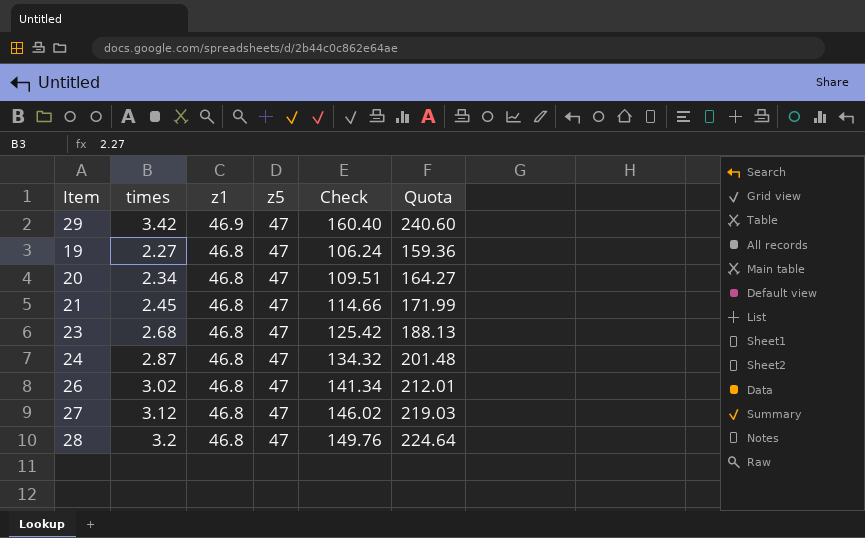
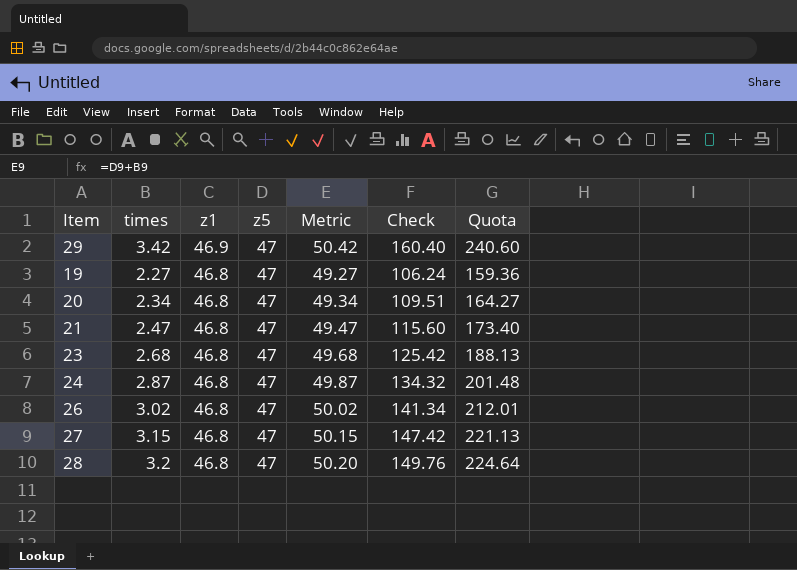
column Metric | formula: none -> [times] + [z5]
21 | times: 2.45 -> 2.47
21 | Check: 114.66 -> 115.60
21 | Quota: 171.99 -> 173.40
27 | times: 3.12 -> 3.15
27 | Check: 146.02 -> 147.42
27 | Quota: 219.03 -> 221.13

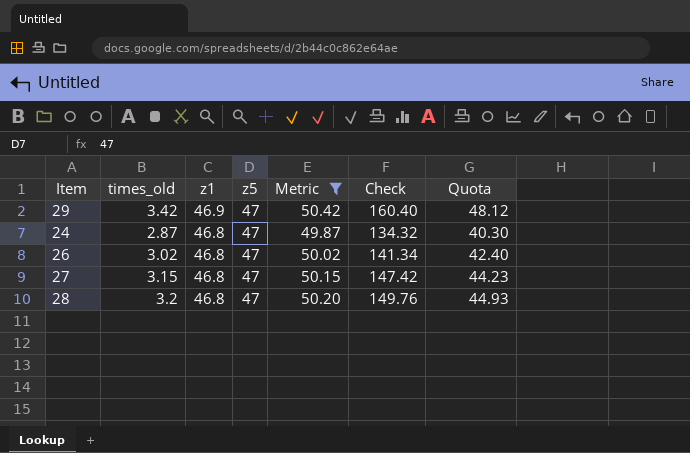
filter: none -> Metric >= 49.87
column name: times -> times_old
column Quota | formula: [Check] * 1.5 -> [Check] * 0.3

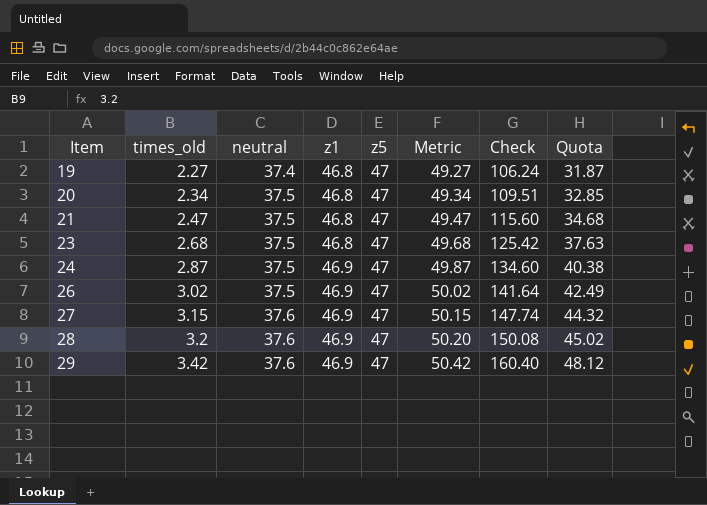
filter: Metric >= 49.87 -> none
row order: z1 descending -> Item ascending
column neutral | position: none -> 3
24 | z1: 46.8 -> 46.9
24 | Check: 134.32 -> 134.60
24 | Quota: 40.30 -> 40.38
26 | z1: 46.8 -> 46.9
26 | Check: 141.34 -> 141.64
26 | Quota: 42.40 -> 42.49
27 | z1: 46.8 -> 46.9
27 | Check: 147.42 -> 147.74
27 | Quota: 44.23 -> 44.32
28 | z1: 46.8 -> 46.9
28 | Check: 149.76 -> 150.08
28 | Quota: 44.93 -> 45.02

